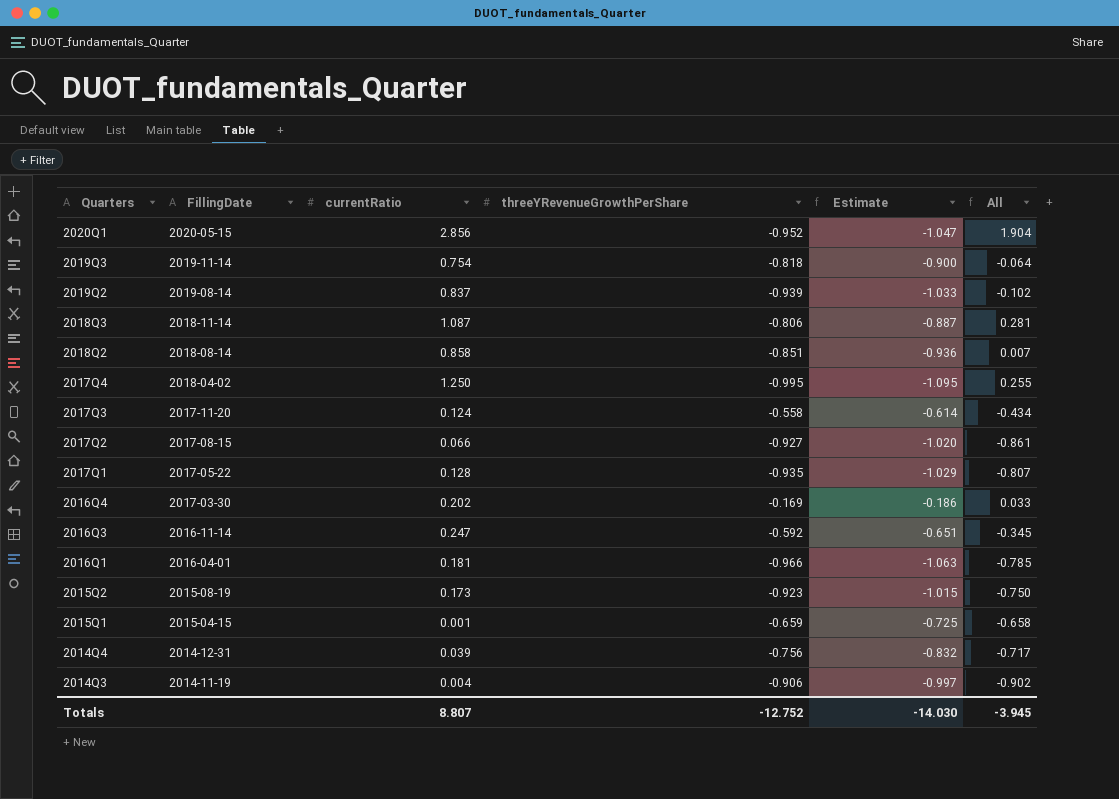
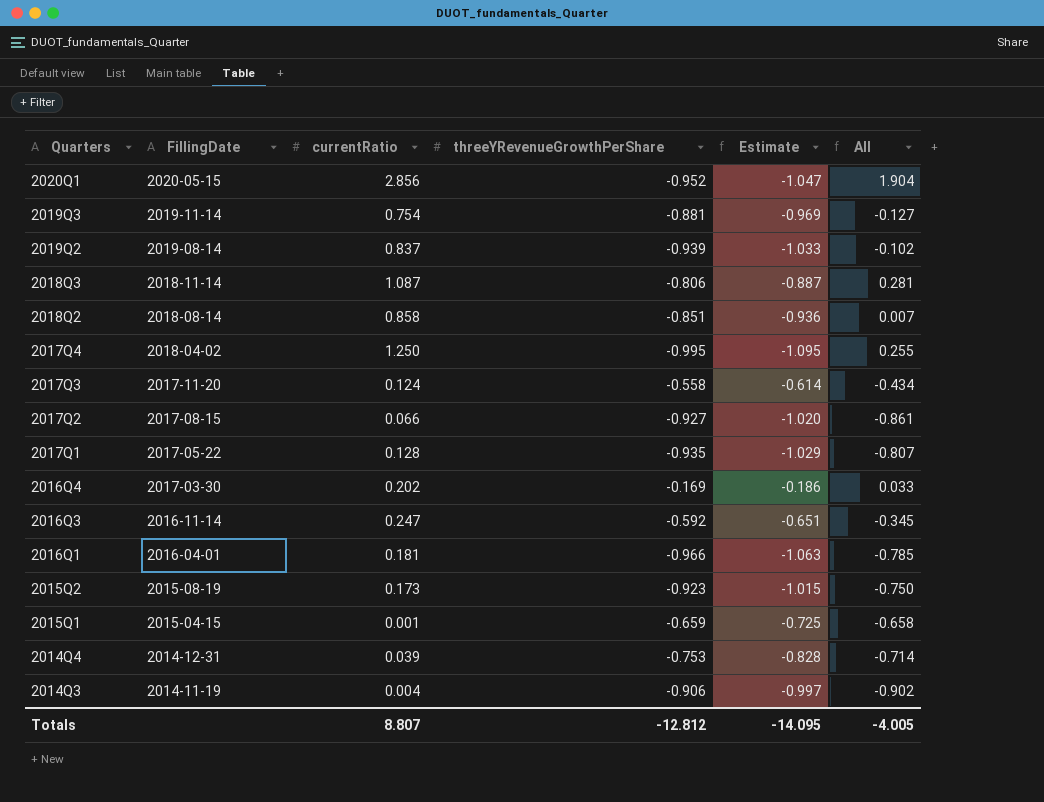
2019Q3 | threeYRevenueGrowthPerShare: -0.818 -> -0.881
2019Q3 | Estimate: -0.900 -> -0.969
2019Q3 | All: -0.064 -> -0.127
2014Q4 | threeYRevenueGrowthPerShare: -0.756 -> -0.753
2014Q4 | Estimate: -0.832 -> -0.828
2014Q4 | All: -0.717 -> -0.714
Totals | threeYRevenueGrowthPerShare: -12.752 -> -12.812
Totals | Estimate: -14.030 -> -14.095
Totals | All: -3.945 -> -4.005

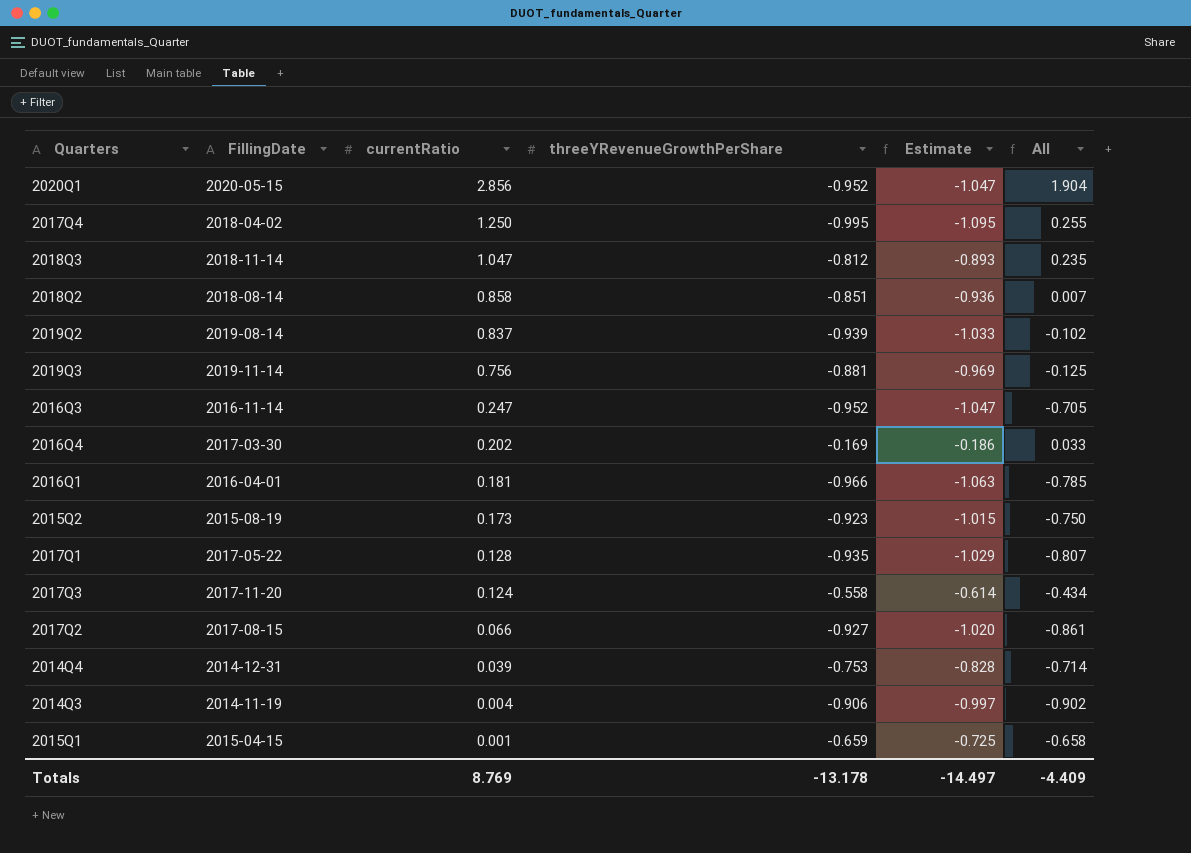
row order: Quarters descending -> currentRatio descending
2018Q3 | currentRatio: 1.087 -> 1.047
2018Q3 | threeYRevenueGrowthPerShare: -0.806 -> -0.812
2018Q3 | Estimate: -0.887 -> -0.893
2018Q3 | All: 0.281 -> 0.235
2019Q3 | currentRatio: 0.754 -> 0.756
2019Q3 | All: -0.127 -> -0.125
2016Q3 | threeYRevenueGrowthPerShare: -0.592 -> -0.952
2016Q3 | Estimate: -0.651 -> -1.047
2016Q3 | All: -0.345 -> -0.705
Totals | currentRatio: 8.807 -> 8.769
Totals | threeYRevenueGrowthPerShare: -12.812 -> -13.178
Totals | Estimate: -14.095 -> -14.497
Totals | All: -4.005 -> -4.409

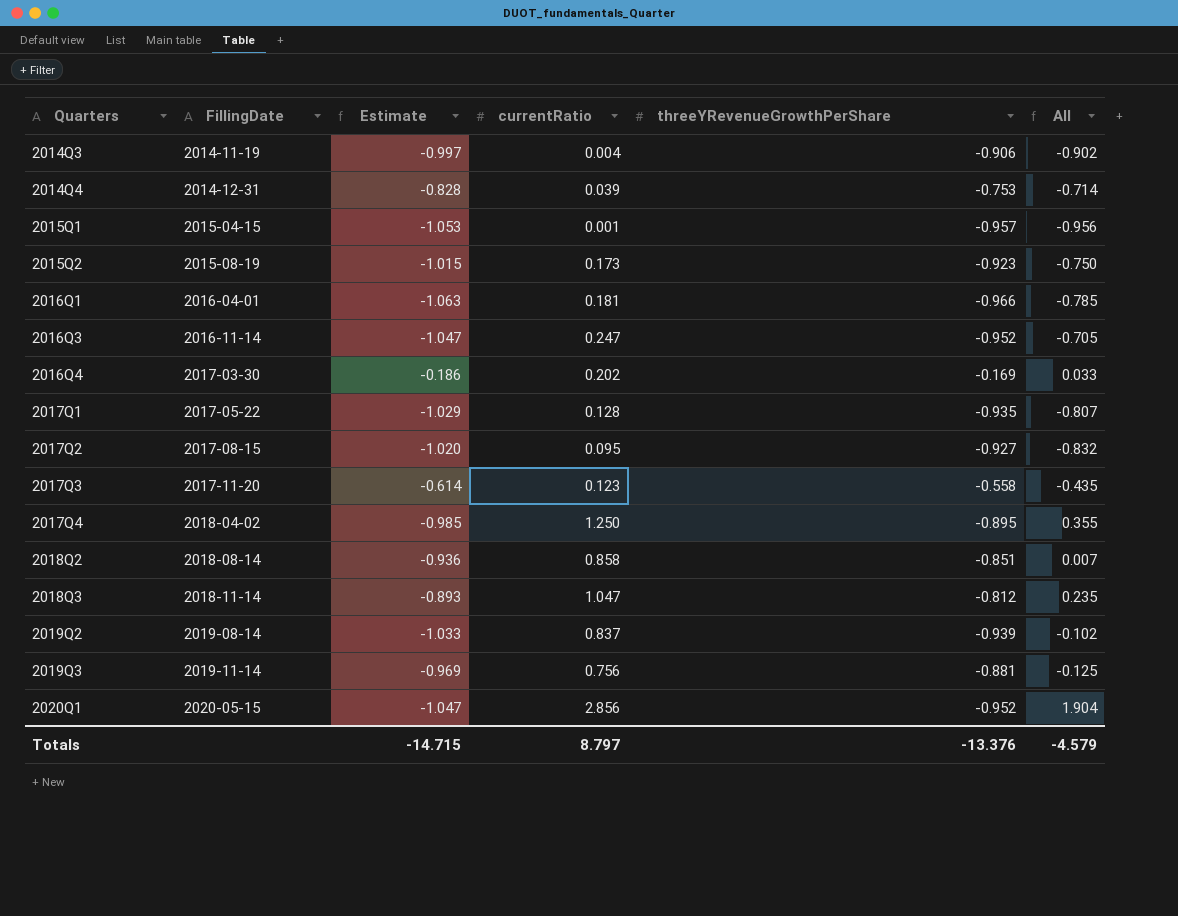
row order: currentRatio descending -> Quarters ascending
column Estimate | position: 5 -> 3
2015Q1 | Estimate: -0.725 -> -1.053
2015Q1 | threeYRevenueGrowthPerShare: -0.659 -> -0.957
2015Q1 | All: -0.658 -> -0.956
2017Q2 | currentRatio: 0.066 -> 0.095
2017Q2 | All: -0.861 -> -0.832
2017Q3 | currentRatio: 0.124 -> 0.123
2017Q3 | All: -0.434 -> -0.435
2017Q4 | Estimate: -1.095 -> -0.985
2017Q4 | threeYRevenueGrowthPerShare: -0.995 -> -0.895
2017Q4 | All: 0.255 -> 0.355
Totals | Estimate: -14.497 -> -14.715
Totals | currentRatio: 8.769 -> 8.797
Totals | threeYRevenueGrowthPerShare: -13.178 -> -13.376
Totals | All: -4.409 -> -4.579

